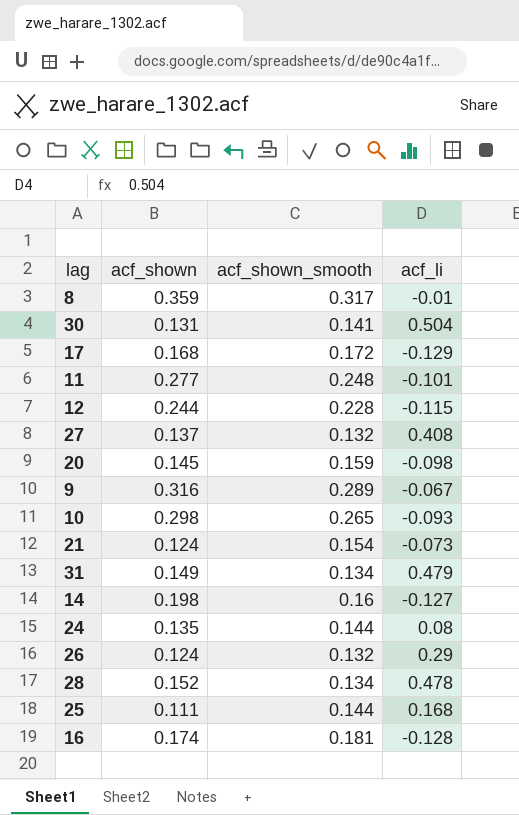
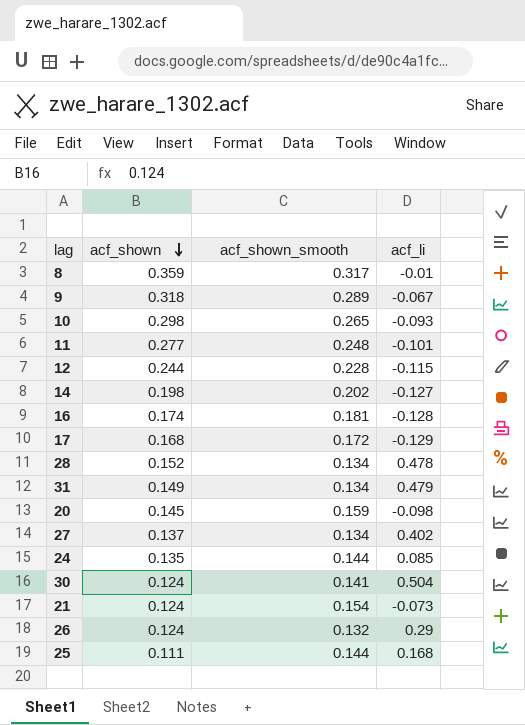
row order: none -> acf_shown descending
9 | acf_shown: 0.316 -> 0.318
14 | acf_shown_smooth: 0.16 -> 0.202
27 | acf_shown_smooth: 0.132 -> 0.134
27 | acf_li: 0.408 -> 0.402
24 | acf_li: 0.08 -> 0.085
30 | acf_shown: 0.131 -> 0.124

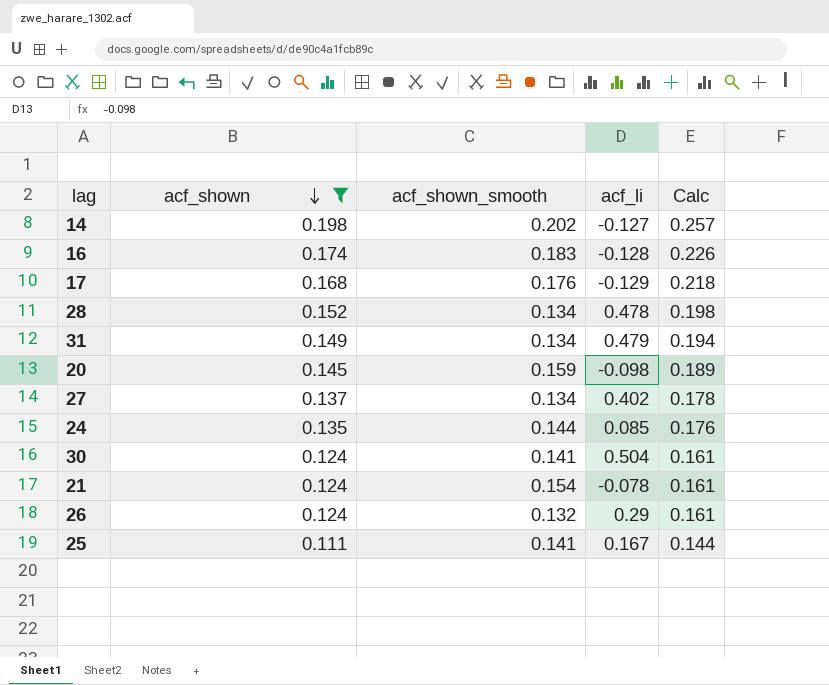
filter: none -> acf_shown <= 0.198
column Calc | formula: none -> [acf_shown] * 1.3
16 | acf_shown_smooth: 0.181 -> 0.183
17 | acf_shown_smooth: 0.172 -> 0.176
21 | acf_li: -0.073 -> -0.078
25 | acf_shown_smooth: 0.144 -> 0.141
25 | acf_li: 0.168 -> 0.167

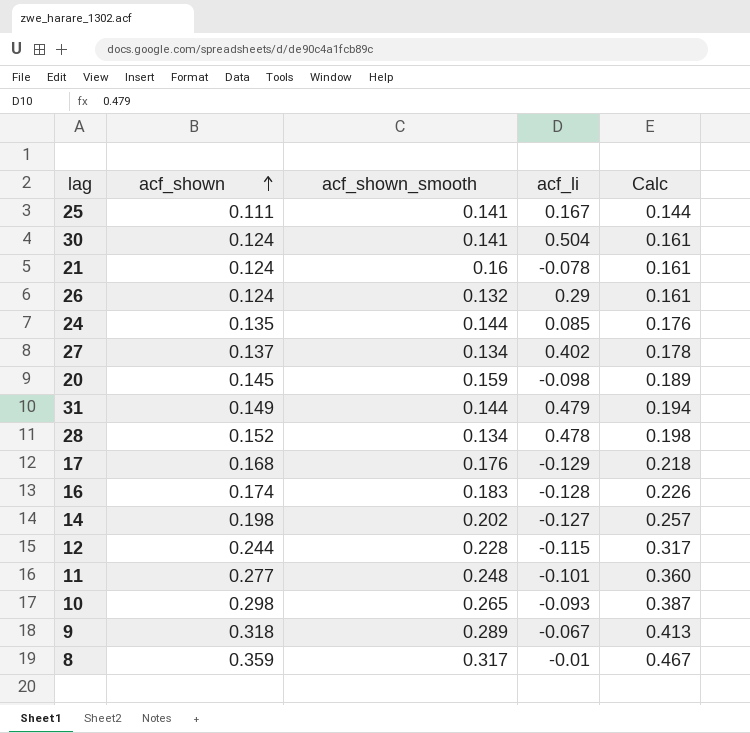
filter: acf_shown <= 0.198 -> none
row order: acf_shown descending -> acf_shown ascending
21 | acf_shown_smooth: 0.154 -> 0.16
31 | acf_shown_smooth: 0.134 -> 0.144

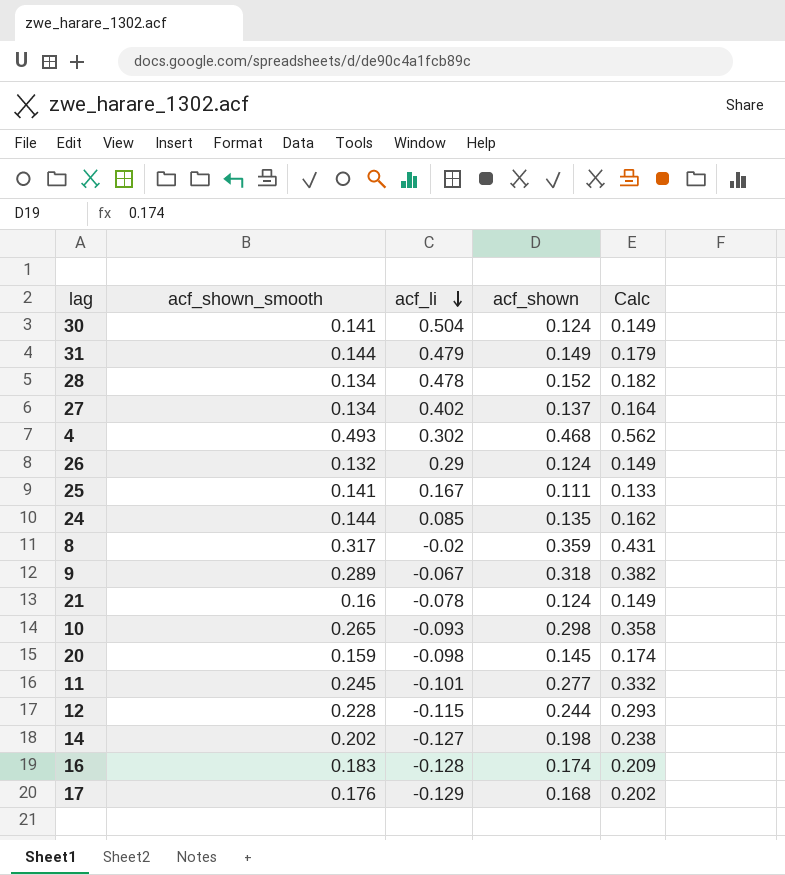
row order: acf_shown ascending -> acf_li descending
column acf_shown | position: 2 -> 4
column Calc | formula: [acf_shown] * 1.3 -> [acf_shown] * 1.2
row 4: none -> 0.493 | 0.302 | 0.468 | 0.562
8 | acf_li: -0.01 -> -0.02
11 | acf_shown_smooth: 0.248 -> 0.245

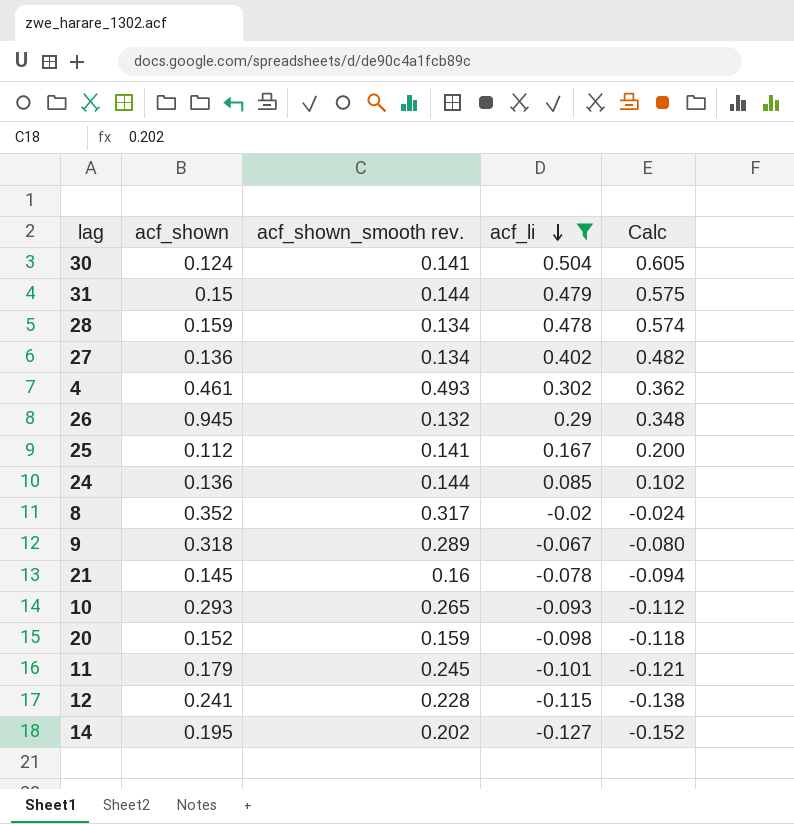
filter: none -> acf_li >= -0.127
column acf_shown | position: 4 -> 2
column name: acf_shown_smooth -> acf_shown_smooth rev.
column Calc | formula: [acf_shown] * 1.2 -> [acf_li] * 1.2
31 | acf_shown: 0.149 -> 0.15
28 | acf_shown: 0.152 -> 0.159
27 | acf_shown: 0.137 -> 0.136
4 | acf_shown: 0.468 -> 0.461
26 | acf_shown: 0.124 -> 0.945
25 | acf_shown: 0.111 -> 0.112
24 | acf_shown: 0.135 -> 0.136
8 | acf_shown: 0.359 -> 0.352
21 | acf_shown: 0.124 -> 0.145
10 | acf_shown: 0.298 -> 0.293
20 | acf_shown: 0.145 -> 0.152
11 | acf_shown: 0.277 -> 0.179
12 | acf_shown: 0.244 -> 0.241
14 | acf_shown: 0.198 -> 0.195

